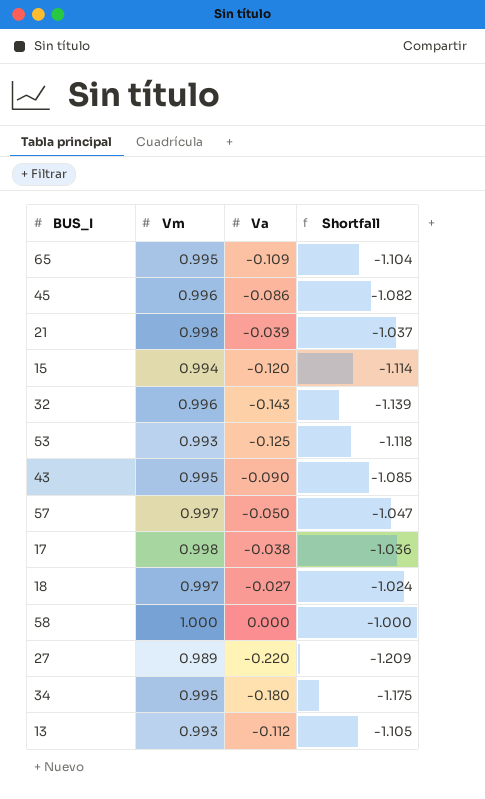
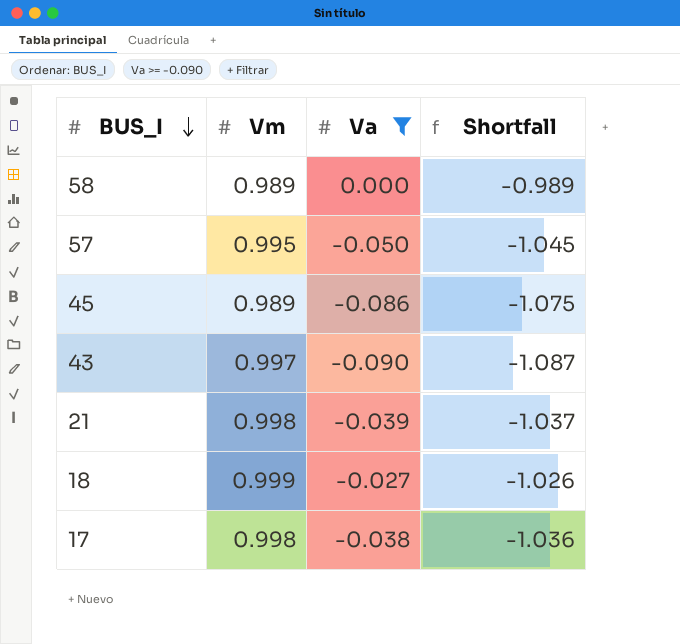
filter: none -> Va >= -0.090
row order: none -> BUS_I descending
58 | Vm: 1.000 -> 0.989
58 | Shortfall: -1.000 -> -0.989
57 | Vm: 0.997 -> 0.995
57 | Shortfall: -1.047 -> -1.045
45 | Vm: 0.996 -> 0.989
45 | Shortfall: -1.082 -> -1.075
43 | Vm: 0.995 -> 0.997
43 | Shortfall: -1.085 -> -1.087
18 | Vm: 0.997 -> 0.999
18 | Shortfall: -1.024 -> -1.026

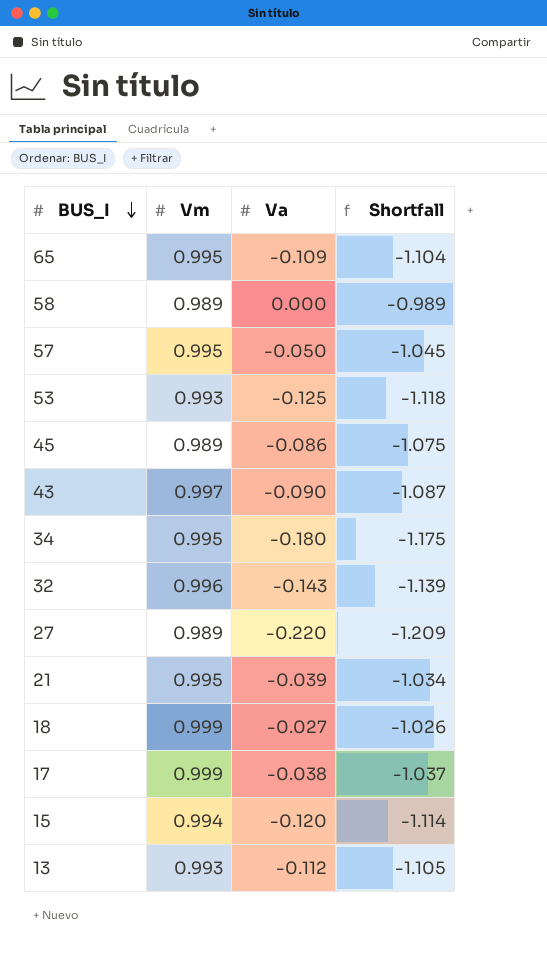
filter: Va >= -0.090 -> none
21 | Vm: 0.998 -> 0.995
21 | Shortfall: -1.037 -> -1.034
17 | Vm: 0.998 -> 0.999
17 | Shortfall: -1.036 -> -1.037

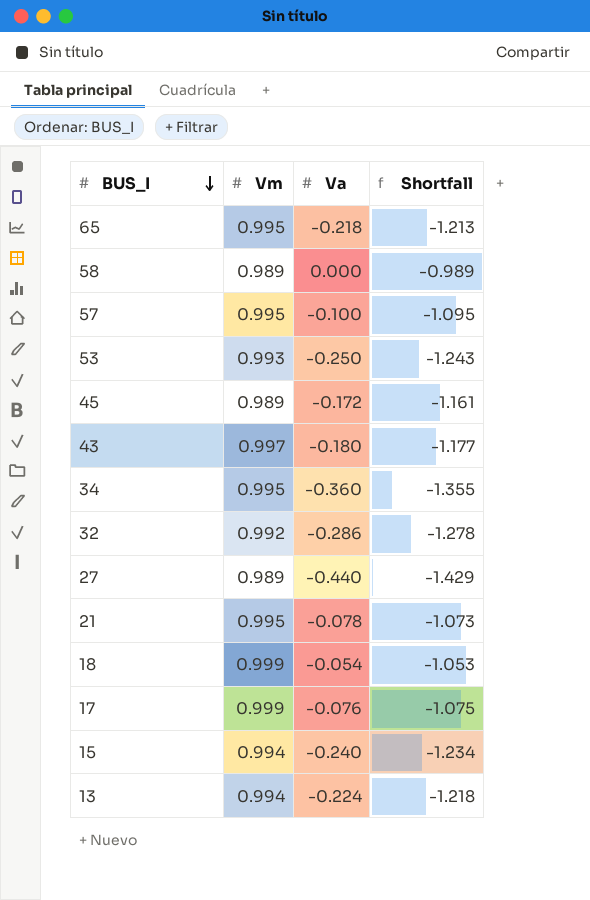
65 | Va: -0.109 -> -0.218
65 | Shortfall: -1.104 -> -1.213
57 | Va: -0.050 -> -0.100
57 | Shortfall: -1.045 -> -1.095
53 | Va: -0.125 -> -0.250
53 | Shortfall: -1.118 -> -1.243
45 | Va: -0.086 -> -0.172
45 | Shortfall: -1.075 -> -1.161
43 | Va: -0.090 -> -0.180
43 | Shortfall: -1.087 -> -1.177
34 | Va: -0.180 -> -0.360
34 | Shortfall: -1.175 -> -1.355
32 | Vm: 0.996 -> 0.992
32 | Va: -0.143 -> -0.286
32 | Shortfall: -1.139 -> -1.278
27 | Va: -0.220 -> -0.440
27 | Shortfall: -1.209 -> -1.429
21 | Va: -0.039 -> -0.078
21 | Shortfall: -1.034 -> -1.073
18 | Va: -0.027 -> -0.054
18 | Shortfall: -1.026 -> -1.053
17 | Va: -0.038 -> -0.076
17 | Shortfall: -1.037 -> -1.075
15 | Va: -0.120 -> -0.240
15 | Shortfall: -1.114 -> -1.234
13 | Vm: 0.993 -> 0.994
13 | Va: -0.112 -> -0.224
13 | Shortfall: -1.105 -> -1.218

